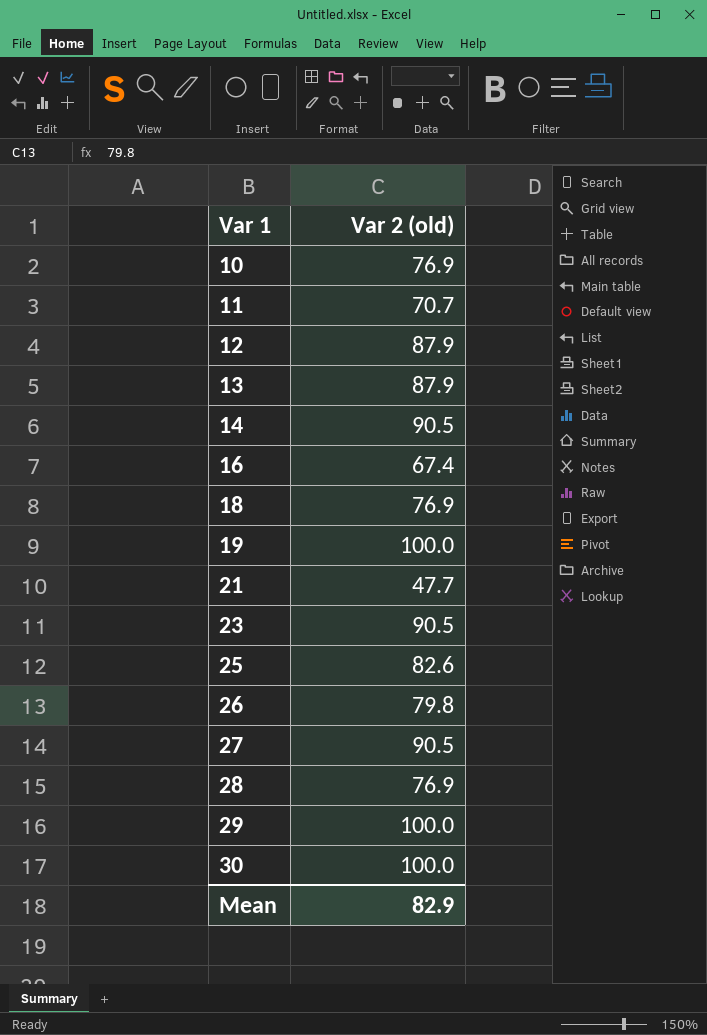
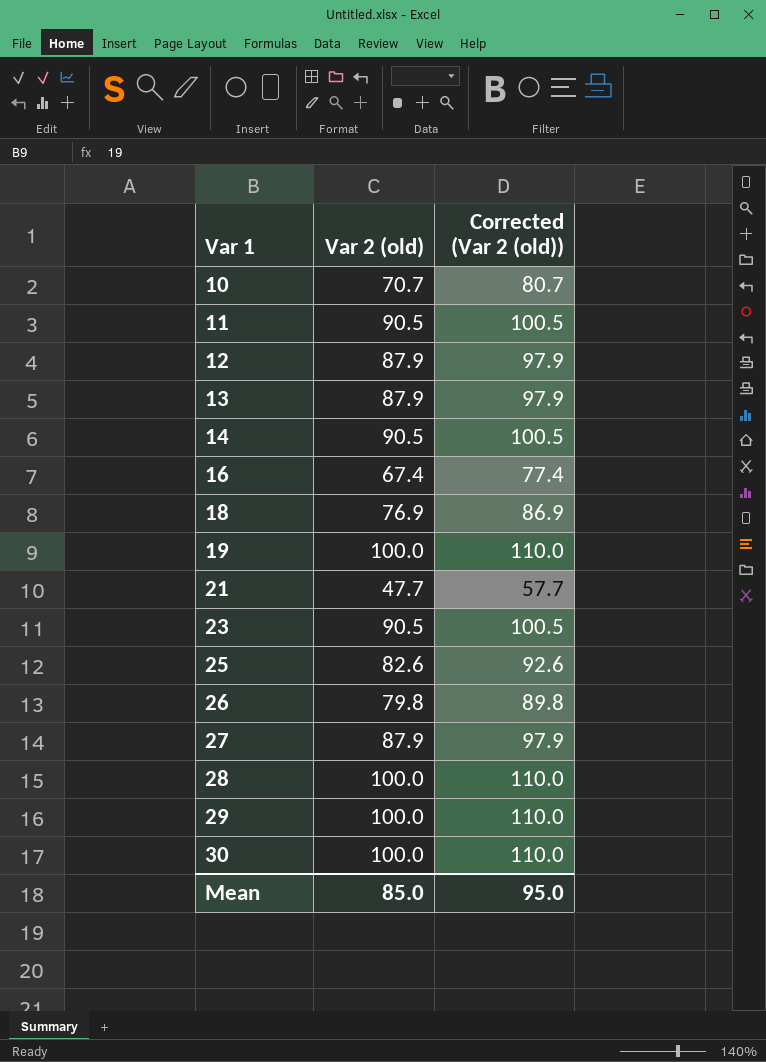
column Corrected (Var 2 (old)) | formula: none -> [Var 2 (old)] + 10
10 | Var 2 (old): 76.9 -> 70.7
11 | Var 2 (old): 70.7 -> 90.5
27 | Var 2 (old): 90.5 -> 87.9
28 | Var 2 (old): 76.9 -> 100.0
Mean | Var 2 (old): 82.9 -> 85.0

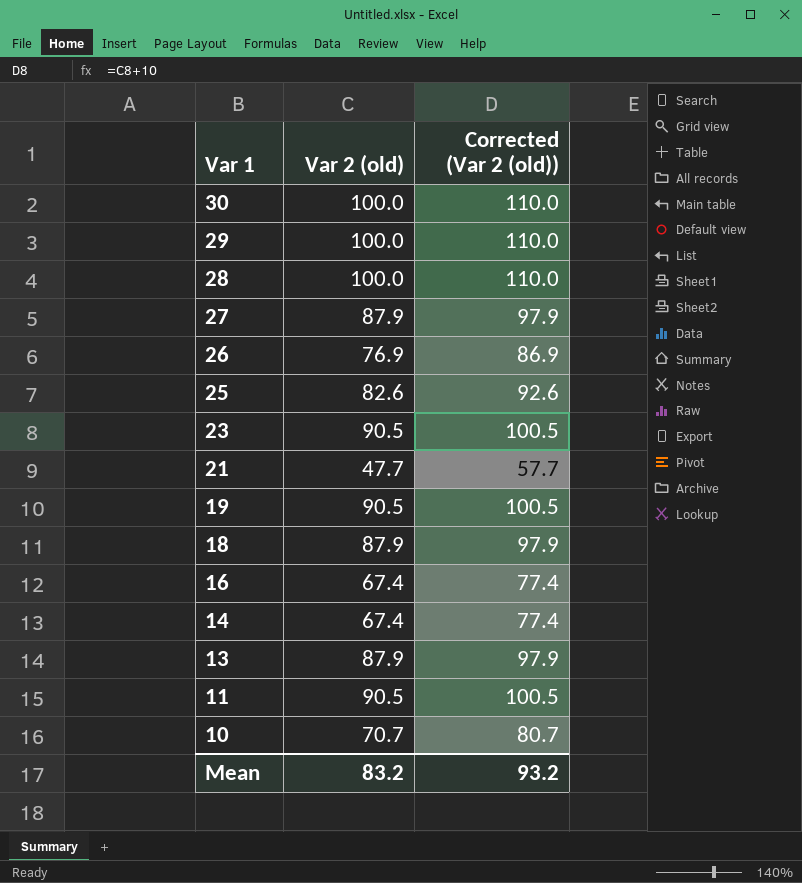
row order: Var 1 ascending -> Var 1 descending
row 12: 87.9 | 97.9 -> none
26 | Var 2 (old): 79.8 -> 76.9
26 | Corrected (Var 2 (old)): 89.8 -> 86.9
19 | Var 2 (old): 100.0 -> 90.5
19 | Corrected (Var 2 (old)): 110.0 -> 100.5
18 | Var 2 (old): 76.9 -> 87.9
18 | Corrected (Var 2 (old)): 86.9 -> 97.9
14 | Var 2 (old): 90.5 -> 67.4
14 | Corrected (Var 2 (old)): 100.5 -> 77.4
Mean | Var 2 (old): 85.0 -> 83.2
Mean | Corrected (Var 2 (old)): 95.0 -> 93.2

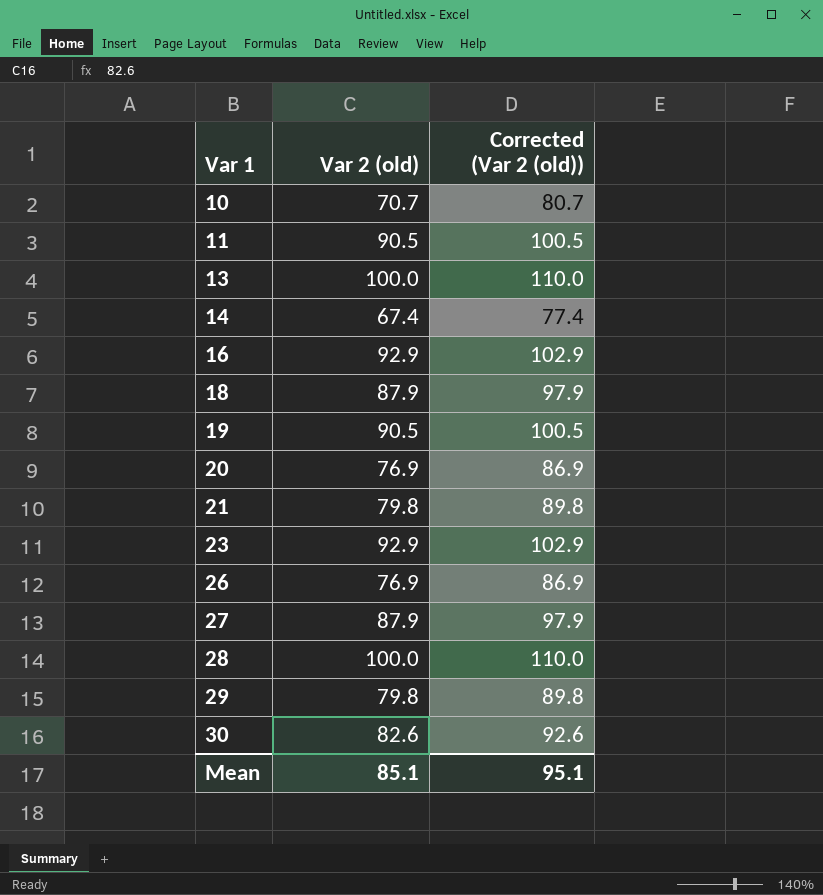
row order: Var 1 descending -> Var 1 ascending
row 25: 82.6 | 92.6 -> none
13 | Var 2 (old): 87.9 -> 100.0
13 | Corrected (Var 2 (old)): 97.9 -> 110.0
16 | Var 2 (old): 67.4 -> 92.9
16 | Corrected (Var 2 (old)): 77.4 -> 102.9
row 20: none -> 76.9 | 86.9
21 | Var 2 (old): 47.7 -> 79.8
21 | Corrected (Var 2 (old)): 57.7 -> 89.8
23 | Var 2 (old): 90.5 -> 92.9
23 | Corrected (Var 2 (old)): 100.5 -> 102.9
29 | Var 2 (old): 100.0 -> 79.8
29 | Corrected (Var 2 (old)): 110.0 -> 89.8
30 | Var 2 (old): 100.0 -> 82.6
30 | Corrected (Var 2 (old)): 110.0 -> 92.6
Mean | Var 2 (old): 83.2 -> 85.1
Mean | Corrected (Var 2 (old)): 93.2 -> 95.1

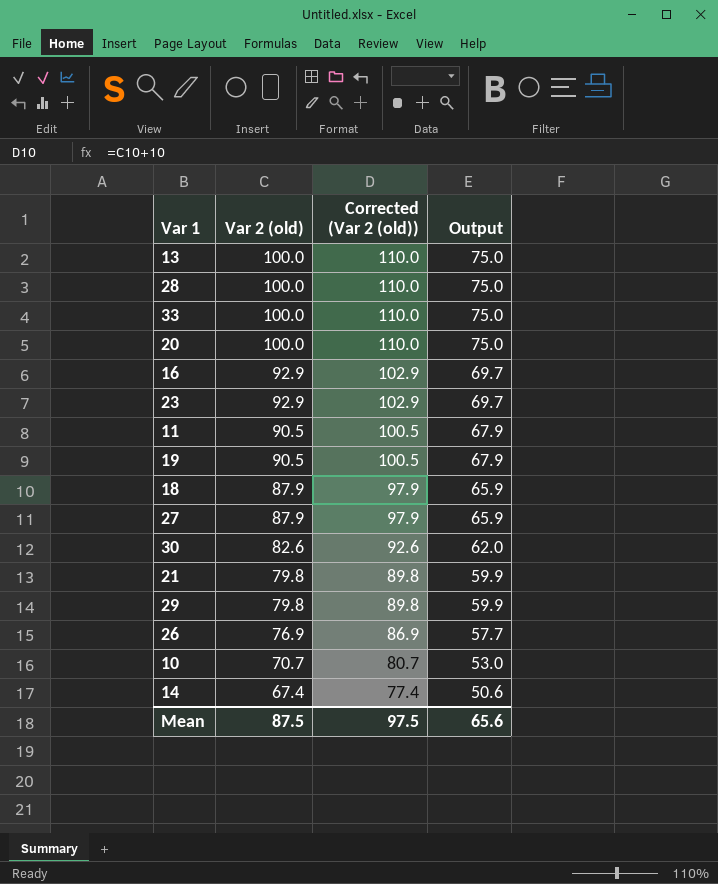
row order: Var 1 ascending -> Var 2 (old) descending
column Output | formula: none -> [Var 2 (old)] * 0.75
row 33: none -> 100.0 | 110.0 | 75.0
20 | Var 2 (old): 76.9 -> 100.0
20 | Corrected (Var 2 (old)): 86.9 -> 110.0
Mean | Var 2 (old): 85.1 -> 87.5
Mean | Corrected (Var 2 (old)): 95.1 -> 97.5

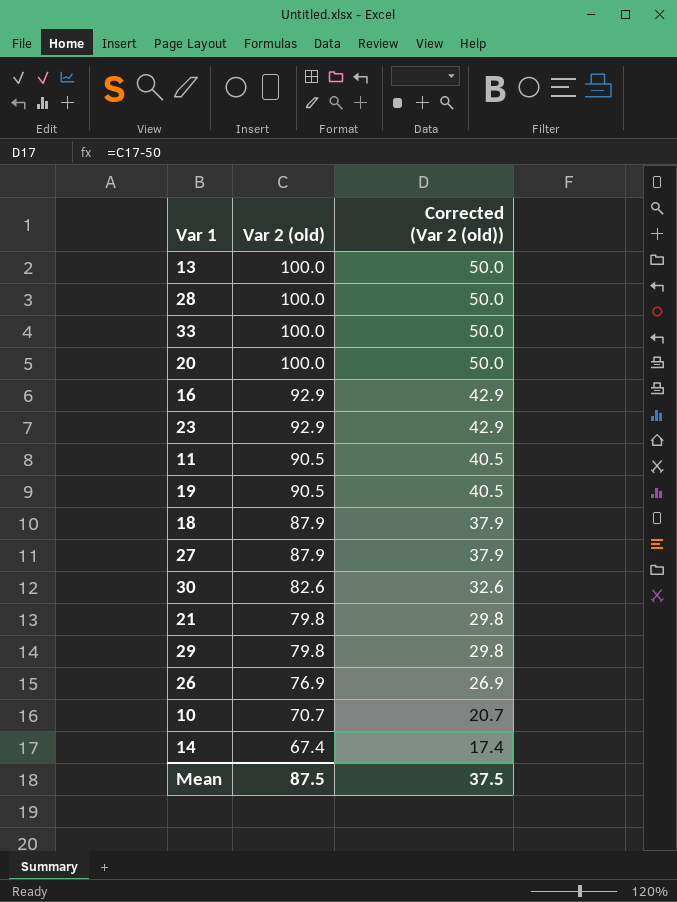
column Output | formula: [Var 2 (old)] * 0.75 -> none
column Corrected (Var 2 (old)) | formula: [Var 2 (old)] + 10 -> [Var 2 (old)] - 50
Mean | Corrected (Var 2 (old)): 97.5 -> 37.5

